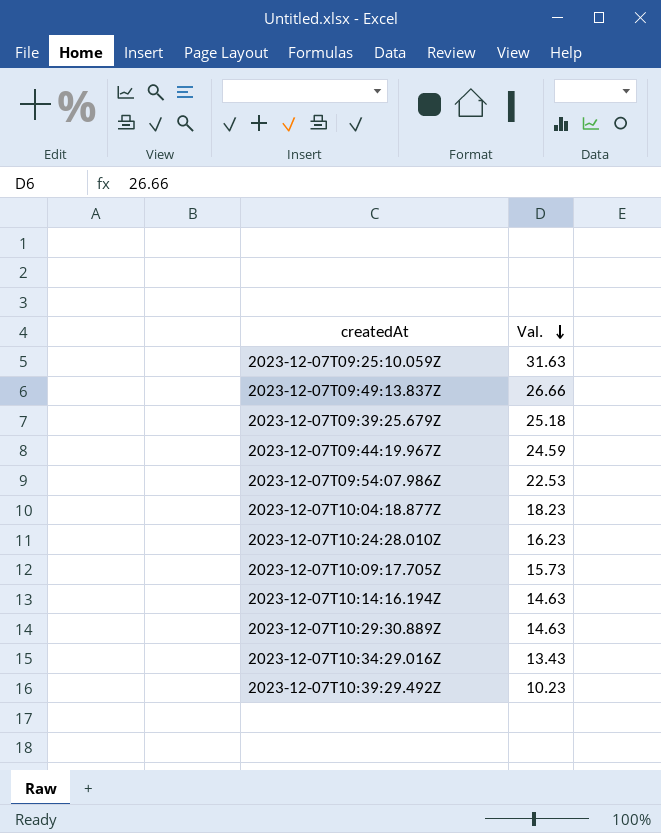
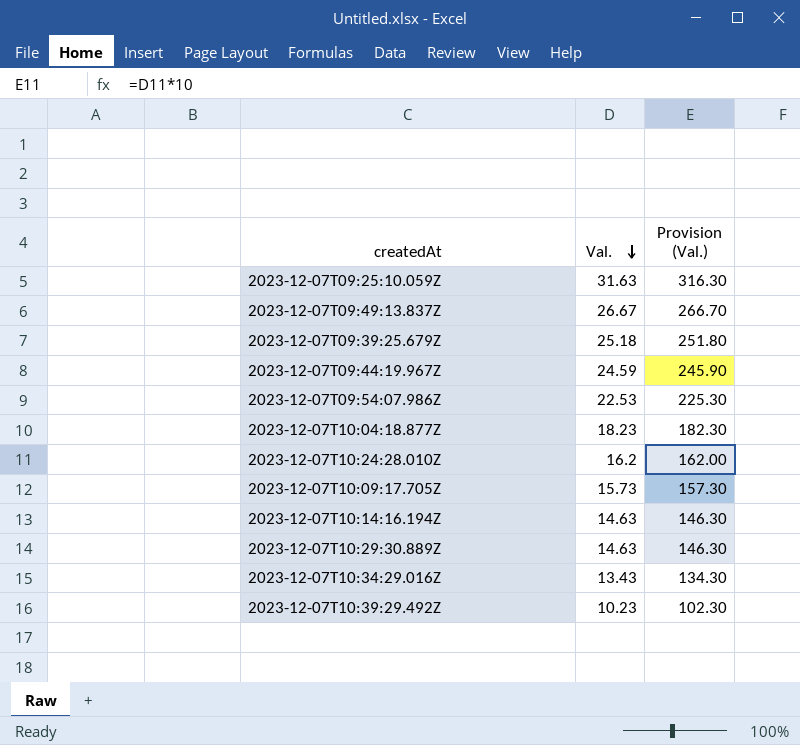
column Provision (Val.) | formula: none -> [Val.] * 10
2023-12-07T09:49:13.837Z | Val.: 26.66 -> 26.67
2023-12-07T10:24:28.010Z | Val.: 16.23 -> 16.2

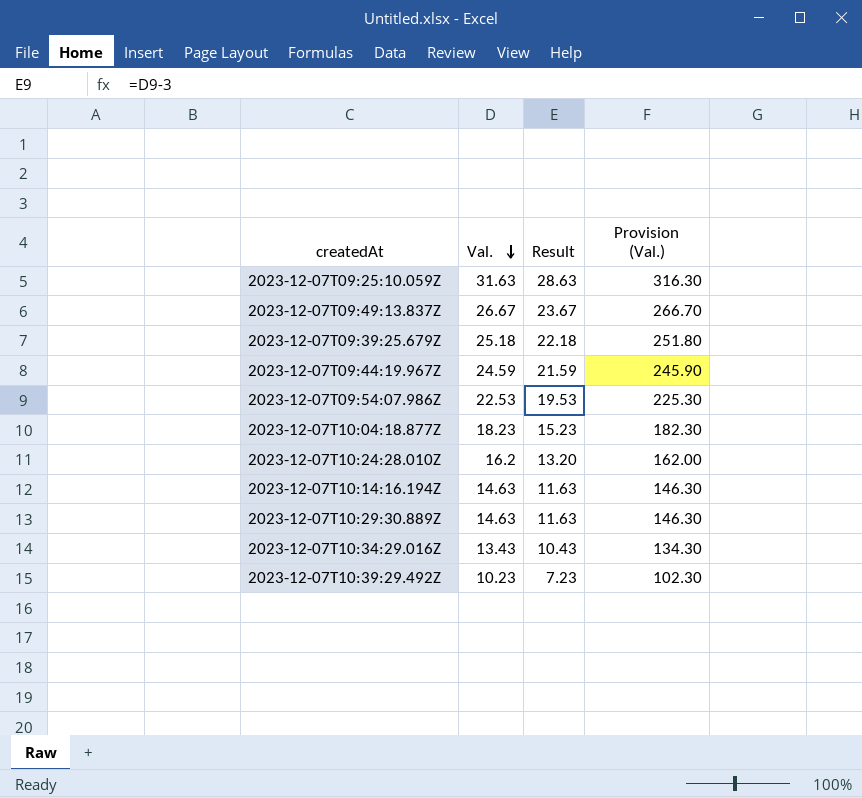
column Result | formula: none -> [Val.] - 3
row 2023-12-07T10:09:17.705Z: 15.73 | 157.30 -> none

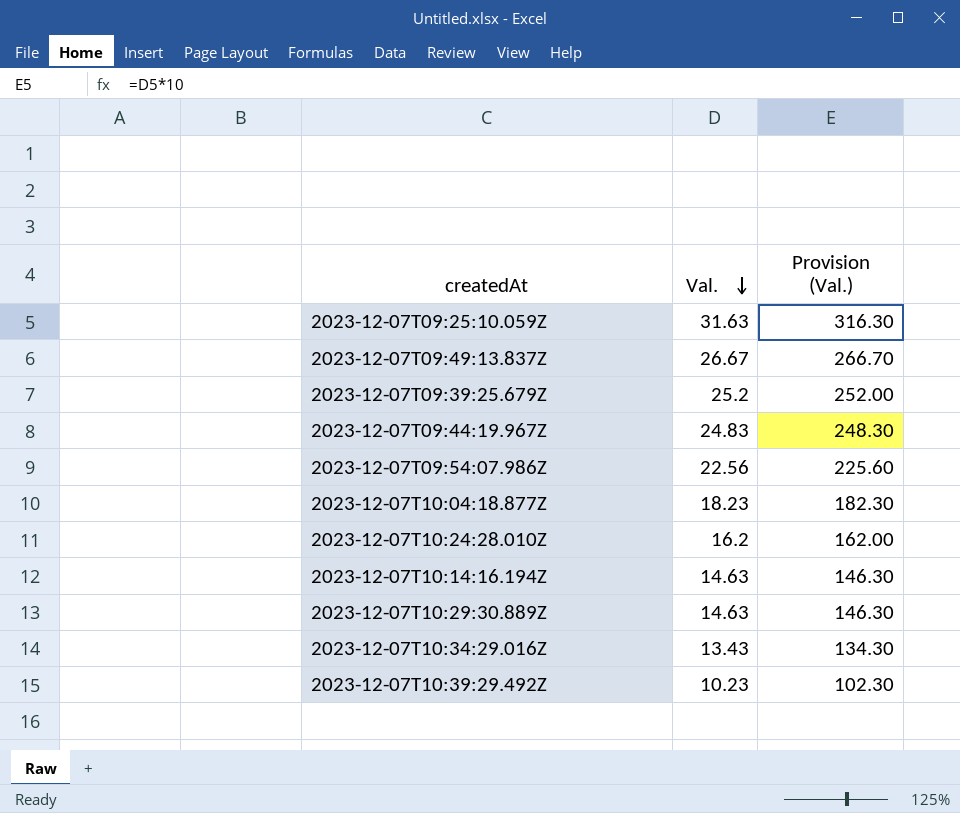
column Result | formula: [Val.] - 3 -> none
2023-12-07T09:39:25.679Z | Val.: 25.18 -> 25.2
2023-12-07T09:39:25.679Z | Provision (Val.): 251.80 -> 252.00
2023-12-07T09:44:19.967Z | Val.: 24.59 -> 24.83
2023-12-07T09:44:19.967Z | Provision (Val.): 245.90 -> 248.30
2023-12-07T09:54:07.986Z | Val.: 22.53 -> 22.56
2023-12-07T09:54:07.986Z | Provision (Val.): 225.30 -> 225.60

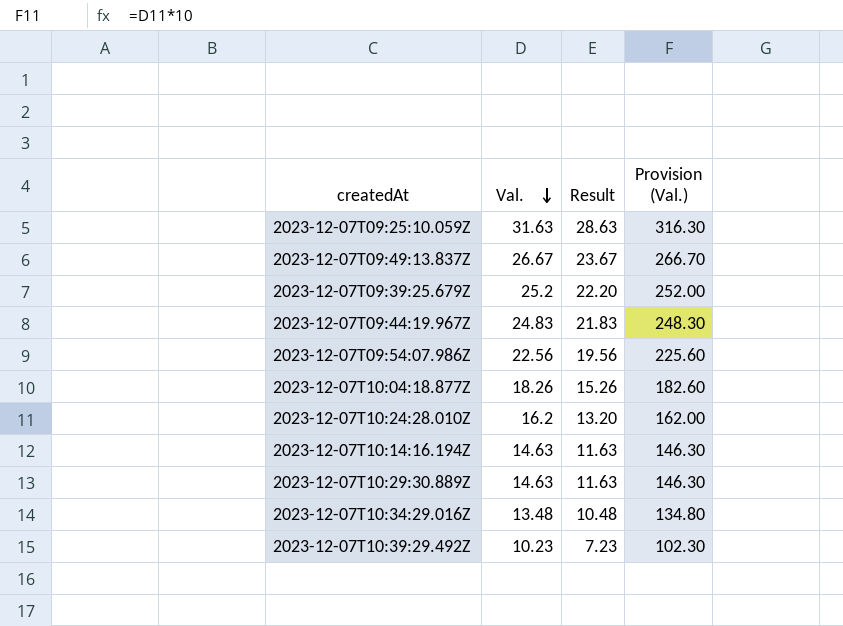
column Result | formula: none -> [Val.] - 3
2023-12-07T10:04:18.877Z | Val.: 18.23 -> 18.26
2023-12-07T10:04:18.877Z | Provision (Val.): 182.30 -> 182.60
2023-12-07T10:34:29.016Z | Val.: 13.43 -> 13.48
2023-12-07T10:34:29.016Z | Provision (Val.): 134.30 -> 134.80

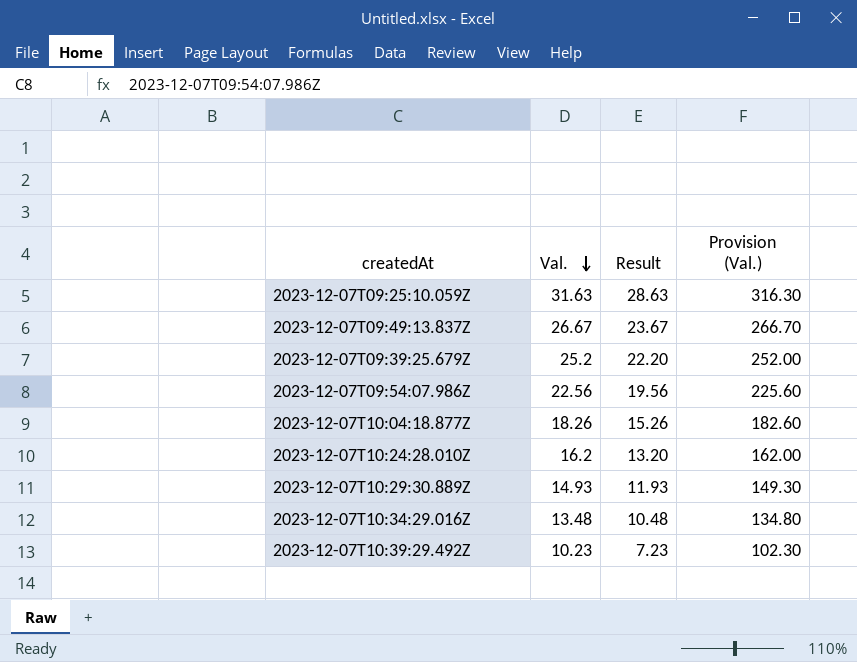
row 2023-12-07T09:44:19.967Z: 24.83 | 21.83 | 248.30 -> none
row 2023-12-07T10:14:16.194Z: 14.63 | 11.63 | 146.30 -> none
2023-12-07T10:29:30.889Z | Val.: 14.63 -> 14.93
2023-12-07T10:29:30.889Z | Result: 11.63 -> 11.93
2023-12-07T10:29:30.889Z | Provision (Val.): 146.30 -> 149.30

